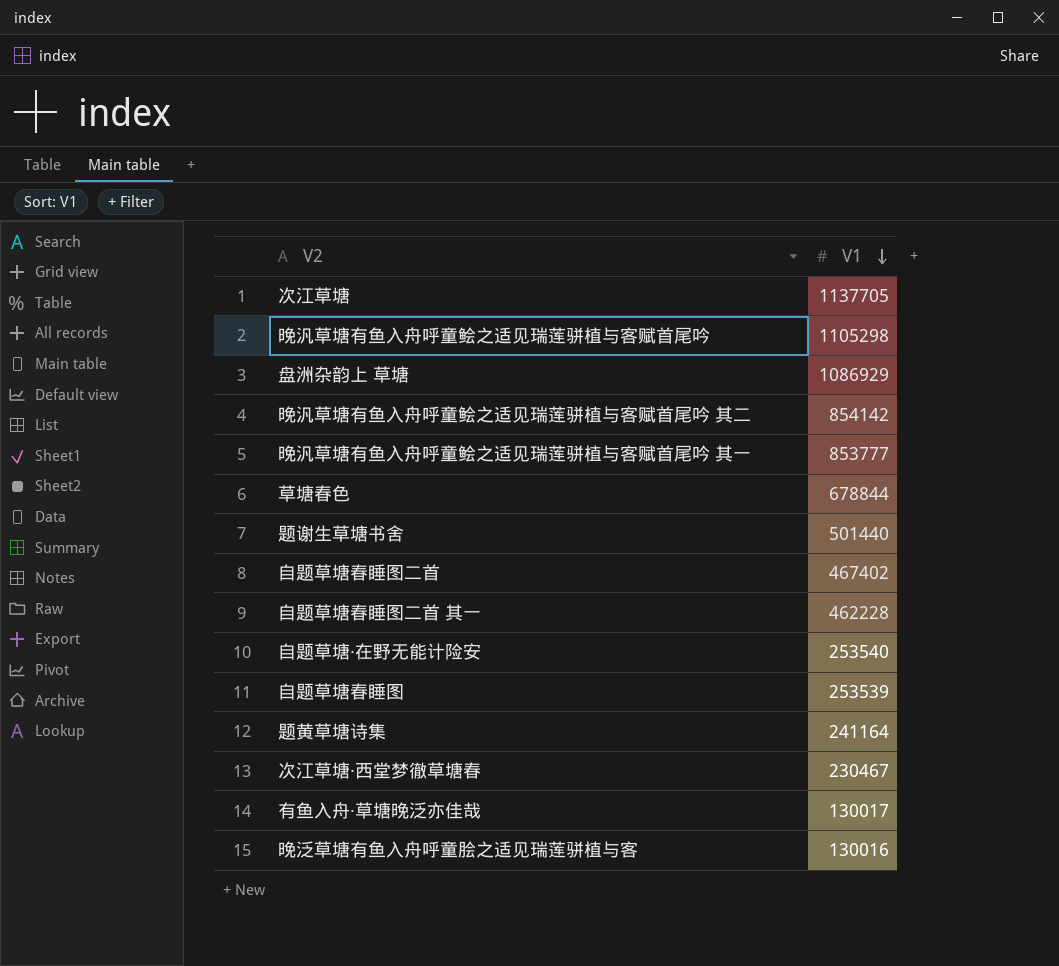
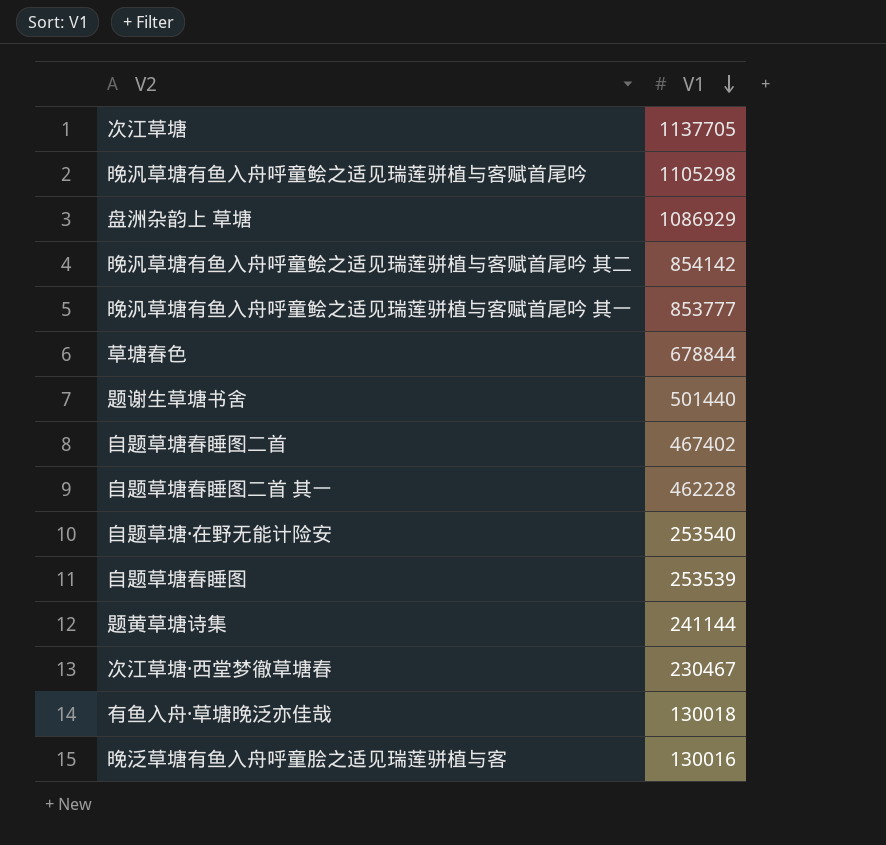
题黄草塘诗集 | V1: 241164 -> 241144
有鱼入舟·草塘晚泛亦佳哉 | V1: 130017 -> 130018

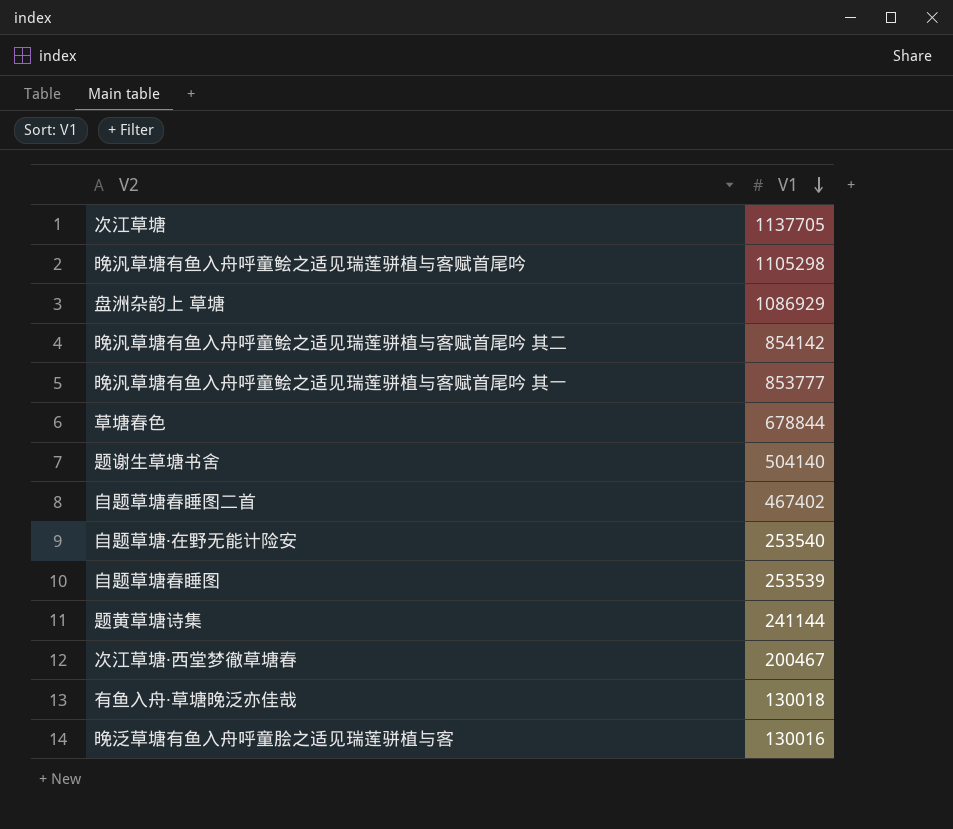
row 自题草塘春睡图二首 其一: 462228 -> none
题谢生草塘书舍 | V1: 501440 -> 504140
次江草塘·西堂梦徹草塘春 | V1: 230467 -> 200467

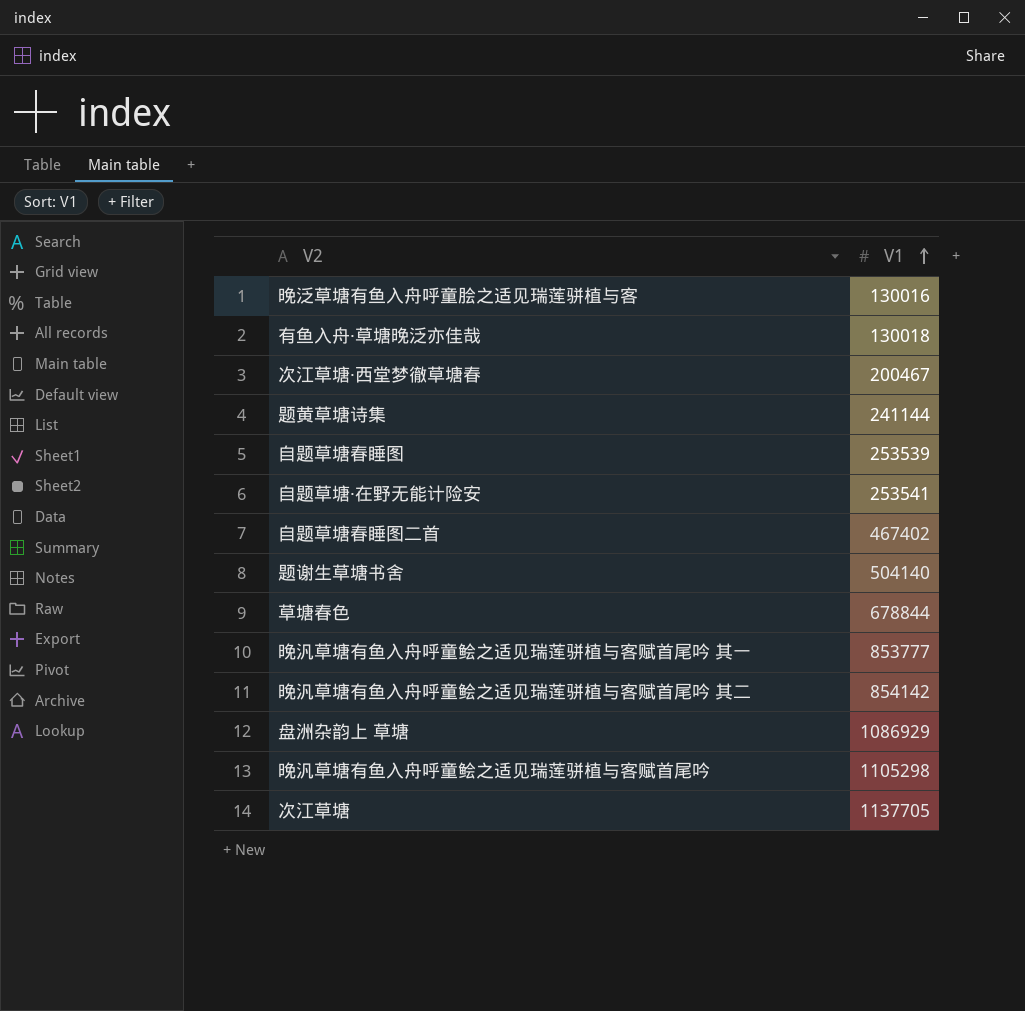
row order: V1 descending -> V1 ascending
自题草塘·在野无能计险安 | V1: 253540 -> 253541

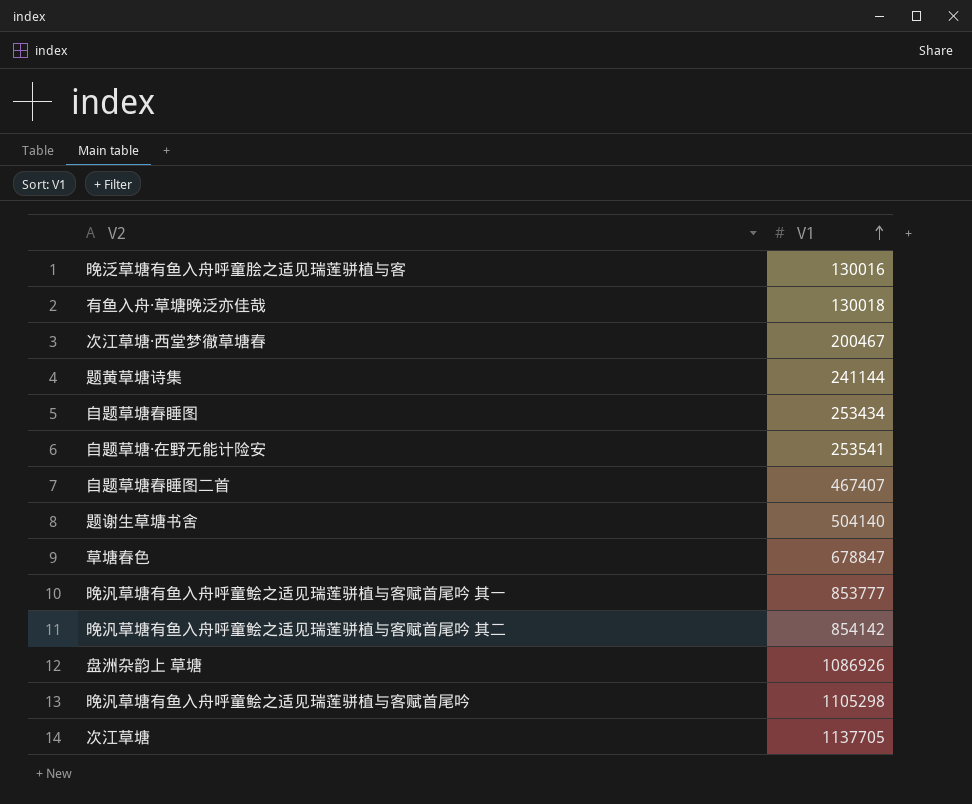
自题草塘春睡图 | V1: 253539 -> 253434
自题草塘春睡图二首 | V1: 467402 -> 467407
草塘春色 | V1: 678844 -> 678847
盘洲杂韵上 草塘 | V1: 1086929 -> 1086926

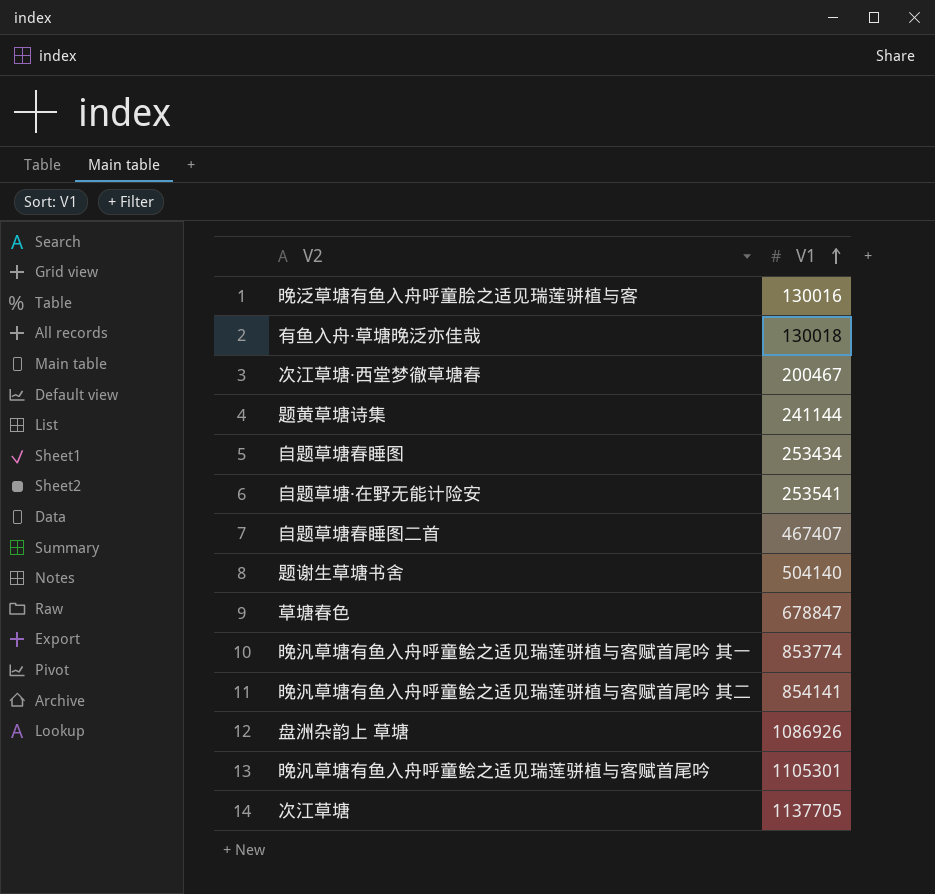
晚汎草塘有鱼入舟呼童鲙之适见瑞莲骈植与客赋首尾吟 其一 | V1: 853777 -> 853774
晚汎草塘有鱼入舟呼童鲙之适见瑞莲骈植与客赋首尾吟 其二 | V1: 854142 -> 854141
晚汎草塘有鱼入舟呼童鲙之适见瑞莲骈植与客赋首尾吟 | V1: 1105298 -> 1105301

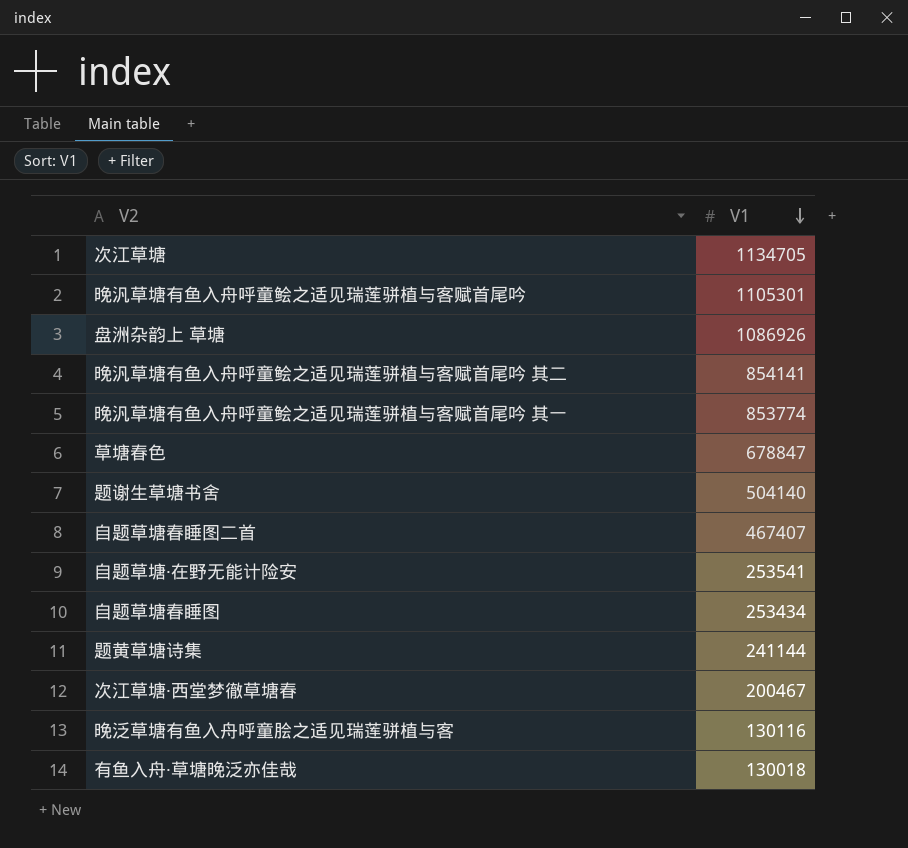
row order: V1 ascending -> V1 descending
次江草塘 | V1: 1137705 -> 1134705
晚泛草塘有鱼入舟呼童脍之适见瑞莲骈植与客 | V1: 130016 -> 130116

